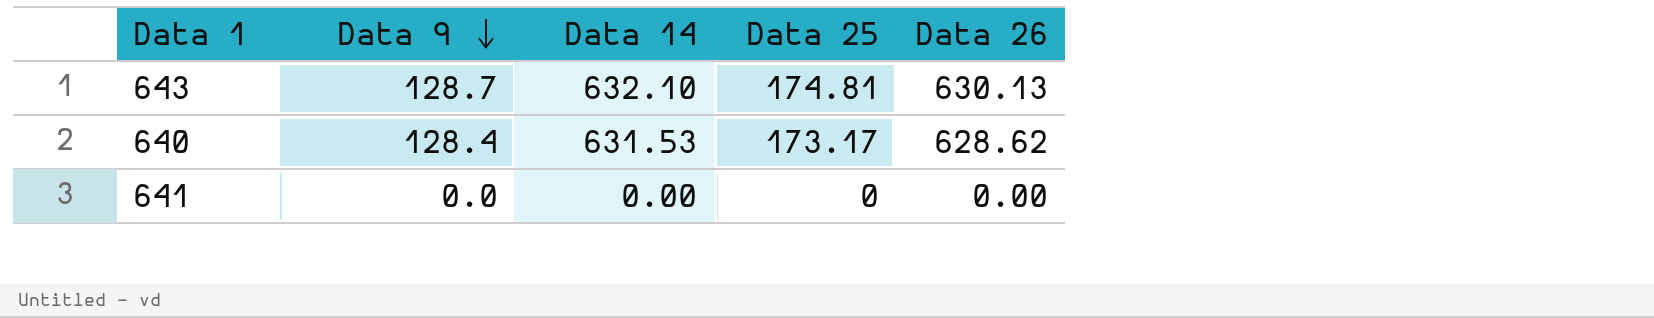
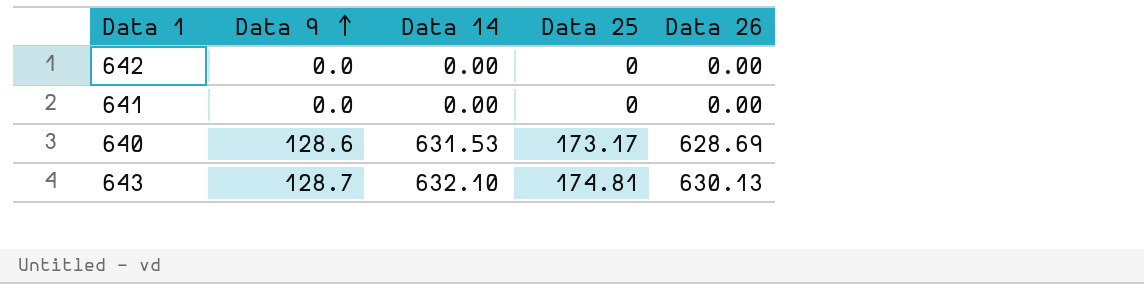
row order: Data 9 descending -> Data 9 ascending
row 642: none -> 0.0 | 0.00 | 0 | 0.00
640 | Data 9: 128.4 -> 128.6
640 | Data 26: 628.62 -> 628.69

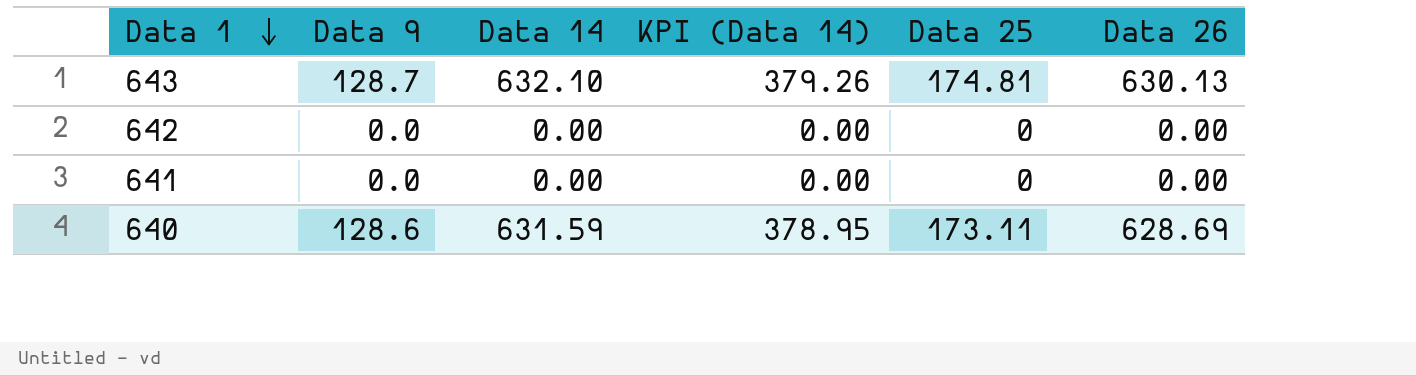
row order: Data 9 ascending -> Data 1 descending
column KPI (Data 14) | formula: none -> [Data 14] * 0.6
640 | Data 14: 631.53 -> 631.59
640 | Data 25: 173.17 -> 173.11

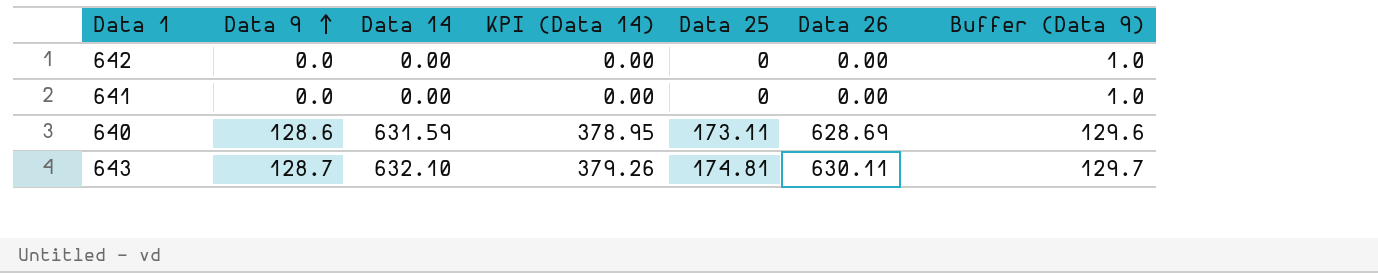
row order: Data 1 descending -> Data 9 ascending
column Buffer (Data 9) | formula: none -> [Data 9] + 1
643 | Data 26: 630.13 -> 630.11

